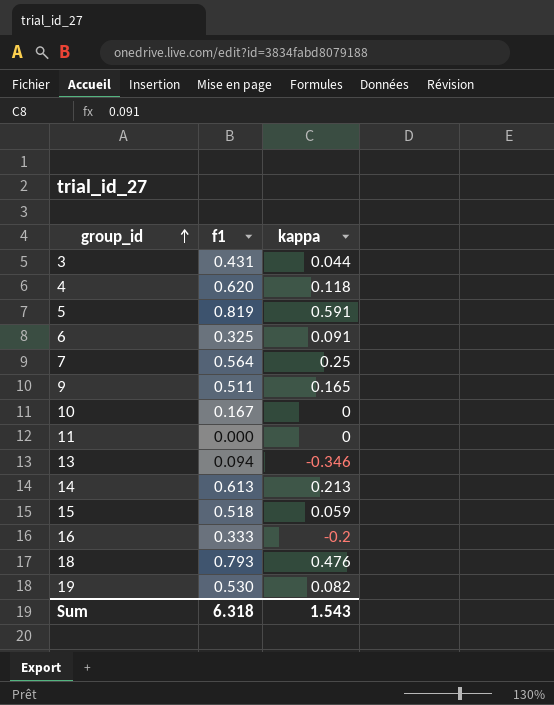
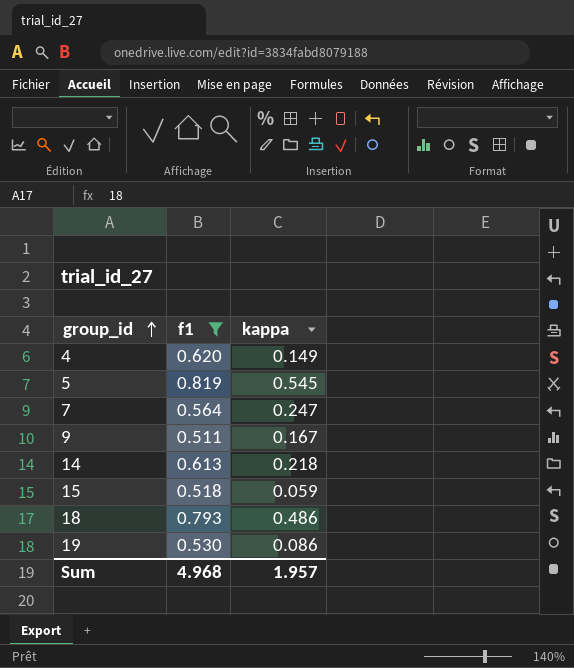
filter: none -> f1 >= 0.511
4 | kappa: 0.118 -> 0.149
5 | kappa: 0.591 -> 0.545
7 | kappa: 0.25 -> 0.247
9 | kappa: 0.165 -> 0.167
14 | kappa: 0.213 -> 0.218
18 | kappa: 0.476 -> 0.486
19 | kappa: 0.082 -> 0.086
Sum | f1: 6.318 -> 4.968
Sum | kappa: 1.543 -> 1.957

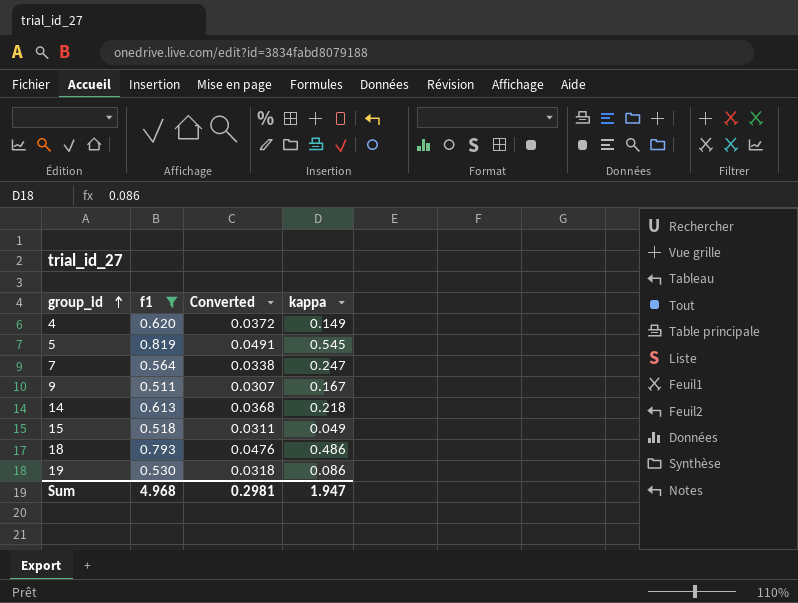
column Converted | formula: none -> [f1] * 0.06
15 | kappa: 0.059 -> 0.049
Sum | kappa: 1.957 -> 1.947

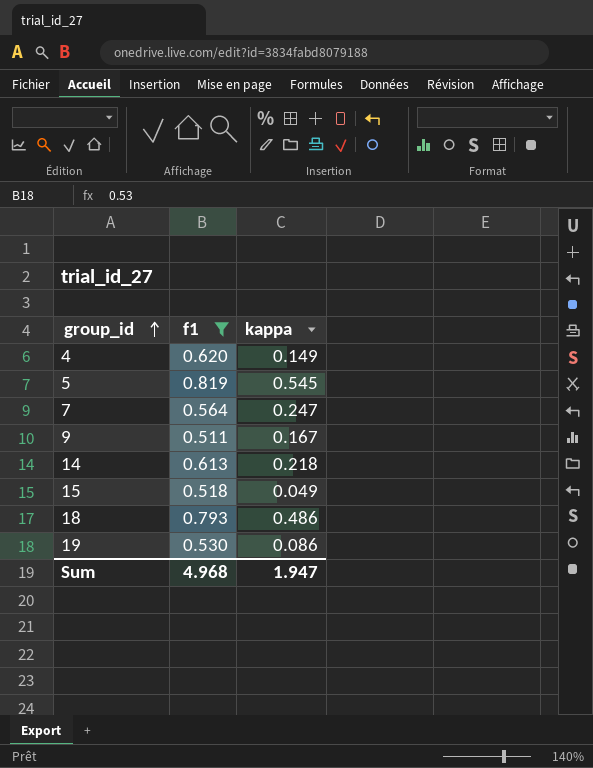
column Converted | formula: [f1] * 0.06 -> none

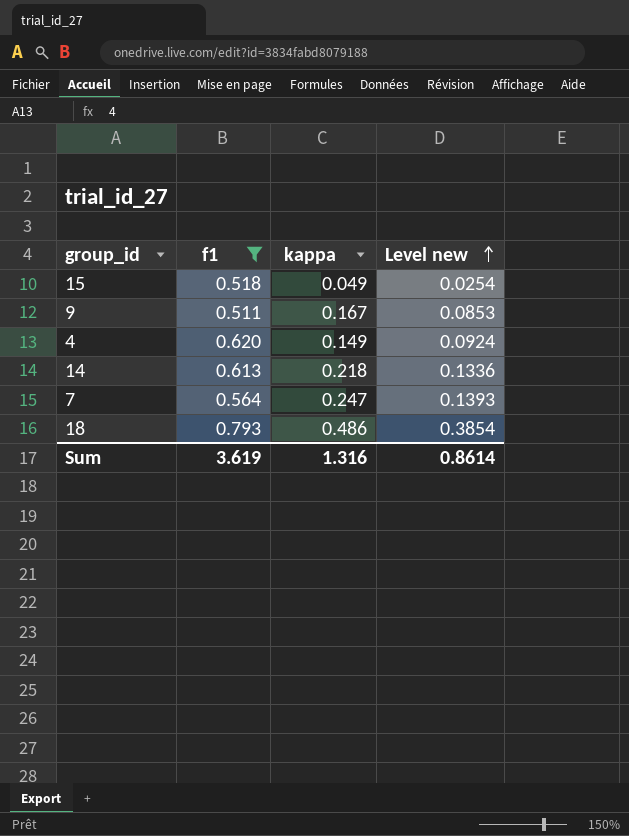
row order: group_id ascending -> Level new ascending
column Level new | formula: none -> [f1] * [kappa]
row 5: 0.819 | 0.545 -> none
row 19: 0.530 | 0.086 -> none
Sum | f1: 4.968 -> 3.619
Sum | kappa: 1.947 -> 1.316

